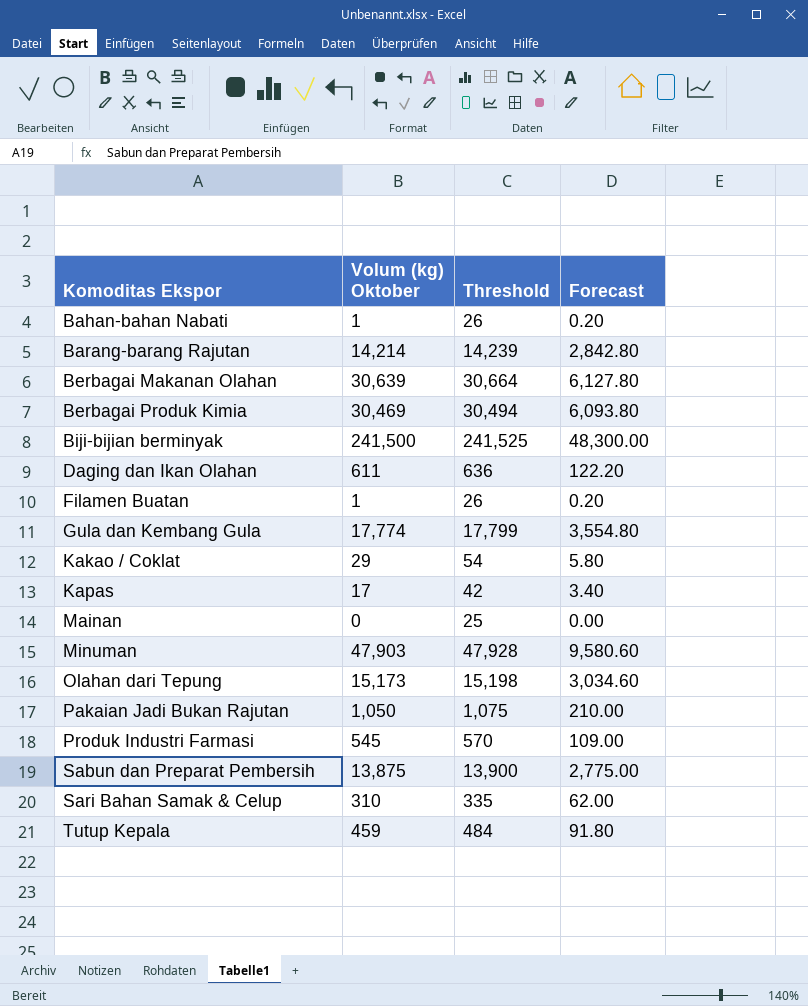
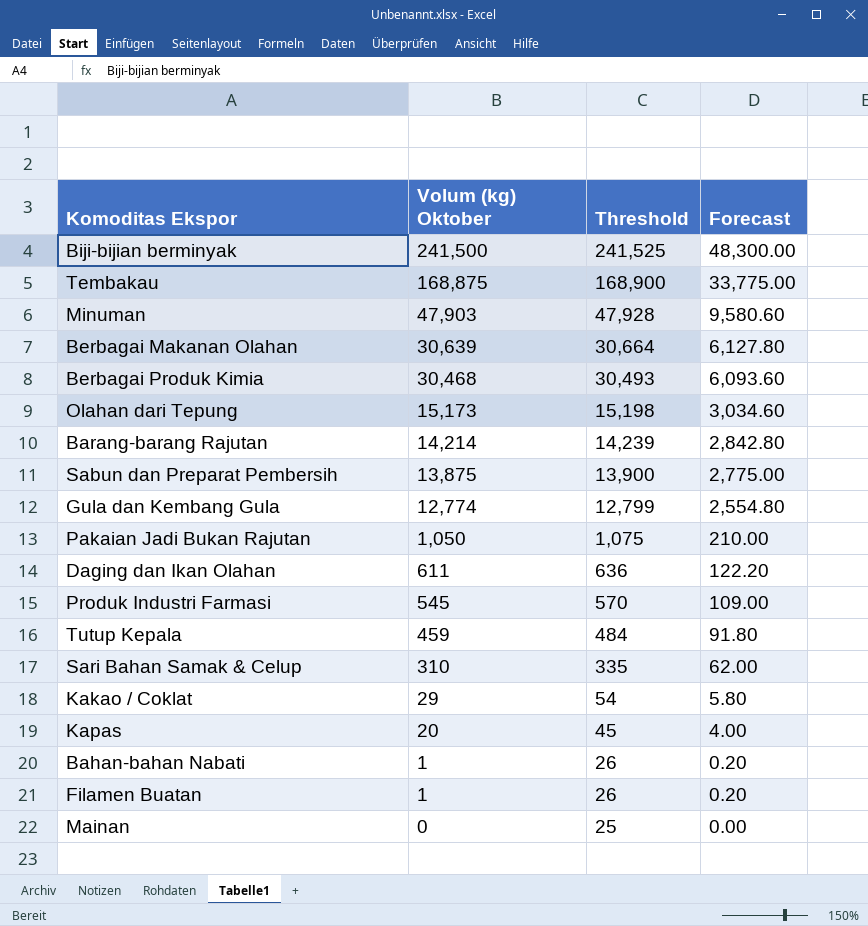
row order: Komoditas Ekspor ascending -> Volum (kg) Oktober descending
row Tembakau: none -> 168,875 | 168,900 | 33,775.00
Berbagai Produk Kimia | Volum (kg) Oktober: 30,469 -> 30,468
Berbagai Produk Kimia | Threshold: 30,494 -> 30,493
Berbagai Produk Kimia | Forecast: 6,093.80 -> 6,093.60
Gula dan Kembang Gula | Volum (kg) Oktober: 17,774 -> 12,774
Gula dan Kembang Gula | Threshold: 17,799 -> 12,799
Gula dan Kembang Gula | Forecast: 3,554.80 -> 2,554.80
Kapas | Volum (kg) Oktober: 17 -> 20
Kapas | Threshold: 42 -> 45
Kapas | Forecast: 3.40 -> 4.00

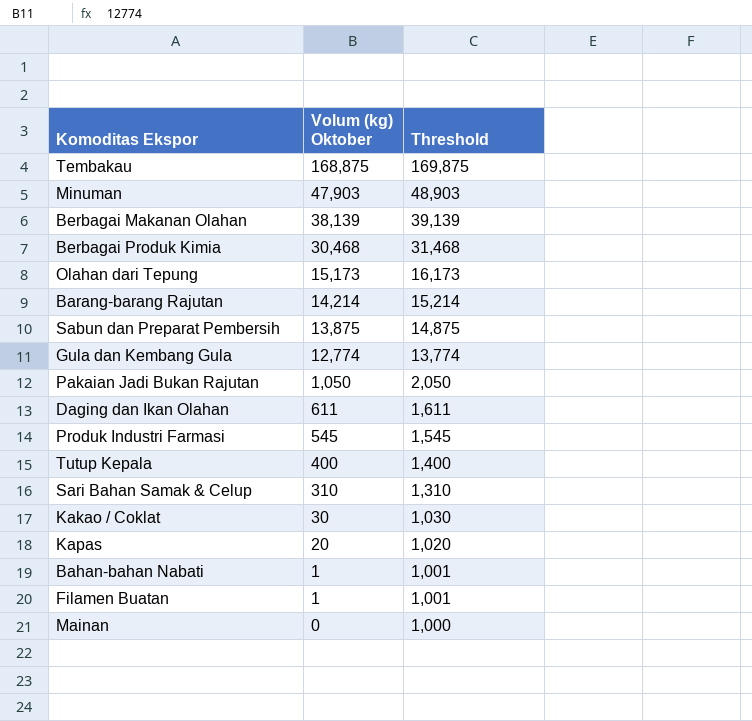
column Forecast | formula: [Volum (kg) Oktober] * 0.2 -> none
column Threshold | formula: [Volum (kg) Oktober] + 25 -> [Volum (kg) Oktober] + 1000
row Biji-bijian berminyak: 241,500 | 241,525 | 48,300.00 -> none
Berbagai Makanan Olahan | Volum (kg) Oktober: 30,639 -> 38,139
Tutup Kepala | Volum (kg) Oktober: 459 -> 400
Kakao / Coklat | Volum (kg) Oktober: 29 -> 30

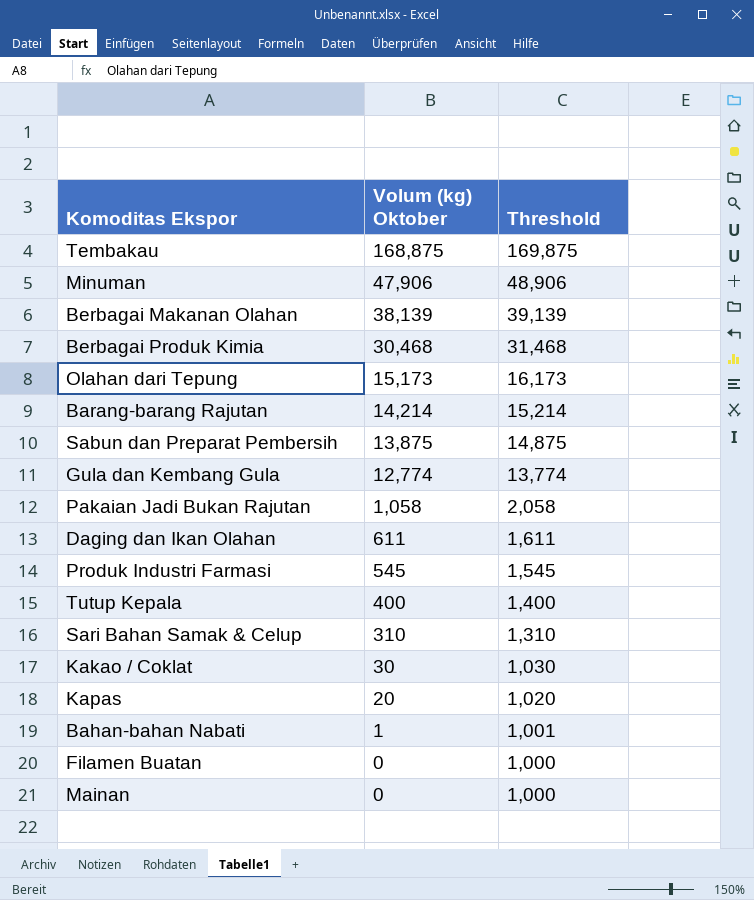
Minuman | Volum (kg) Oktober: 47,903 -> 47,906
Minuman | Threshold: 48,903 -> 48,906
Pakaian Jadi Bukan Rajutan | Volum (kg) Oktober: 1,050 -> 1,058
Pakaian Jadi Bukan Rajutan | Threshold: 2,050 -> 2,058
Filamen Buatan | Volum (kg) Oktober: 1 -> 0
Filamen Buatan | Threshold: 1,001 -> 1,000

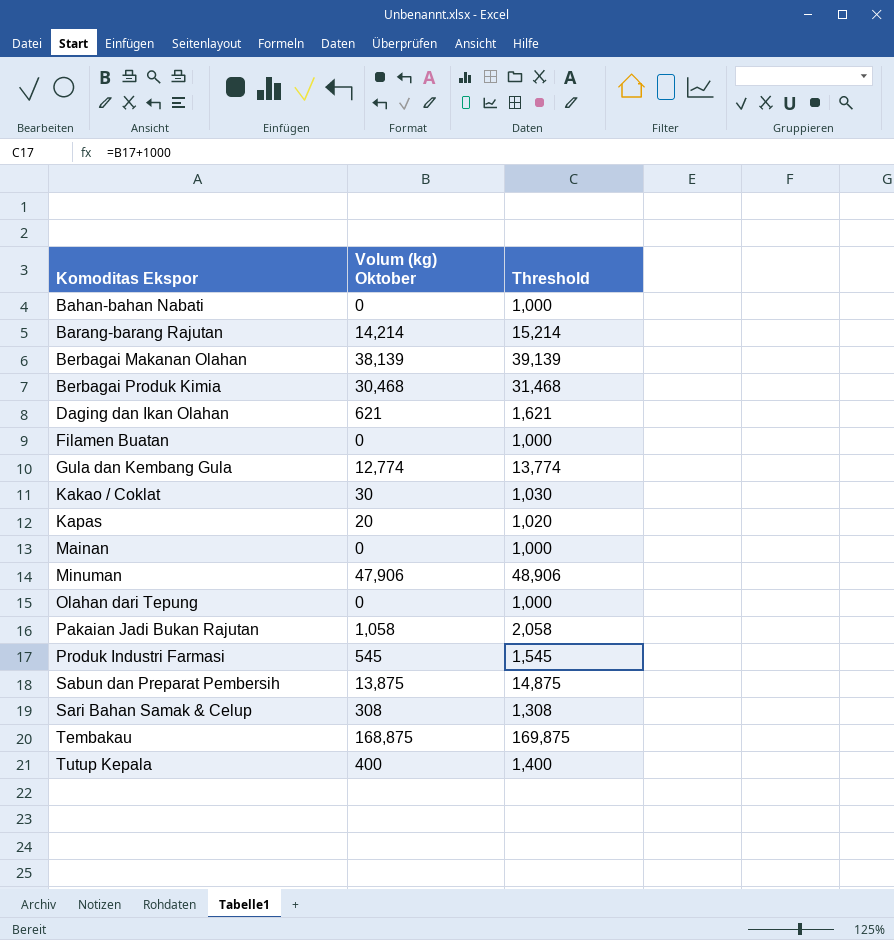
row order: Volum (kg) Oktober descending -> Komoditas Ekspor ascending
Bahan-bahan Nabati | Volum (kg) Oktober: 1 -> 0
Bahan-bahan Nabati | Threshold: 1,001 -> 1,000
Daging dan Ikan Olahan | Volum (kg) Oktober: 611 -> 621
Daging dan Ikan Olahan | Threshold: 1,611 -> 1,621
Olahan dari Tepung | Volum (kg) Oktober: 15,173 -> 0
Olahan dari Tepung | Threshold: 16,173 -> 1,000
Sari Bahan Samak & Celup | Volum (kg) Oktober: 310 -> 308
Sari Bahan Samak & Celup | Threshold: 1,310 -> 1,308

